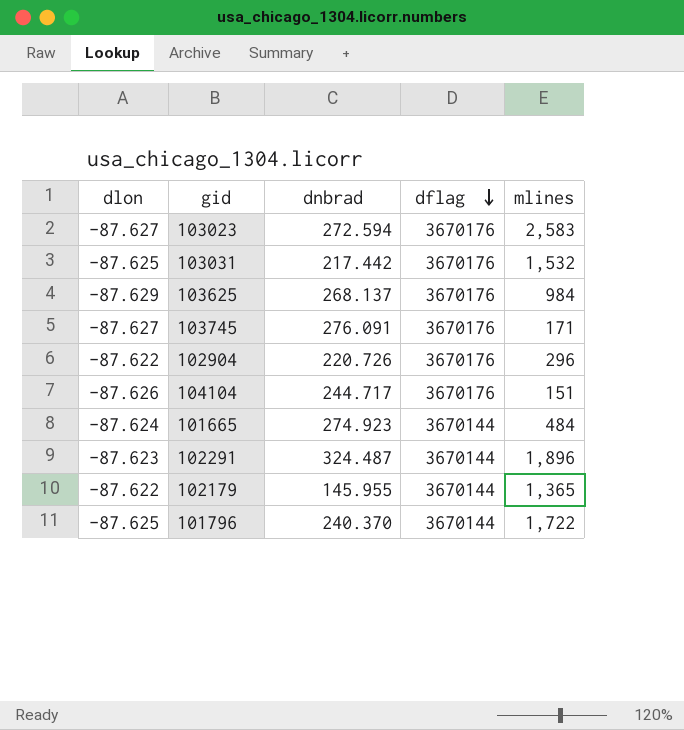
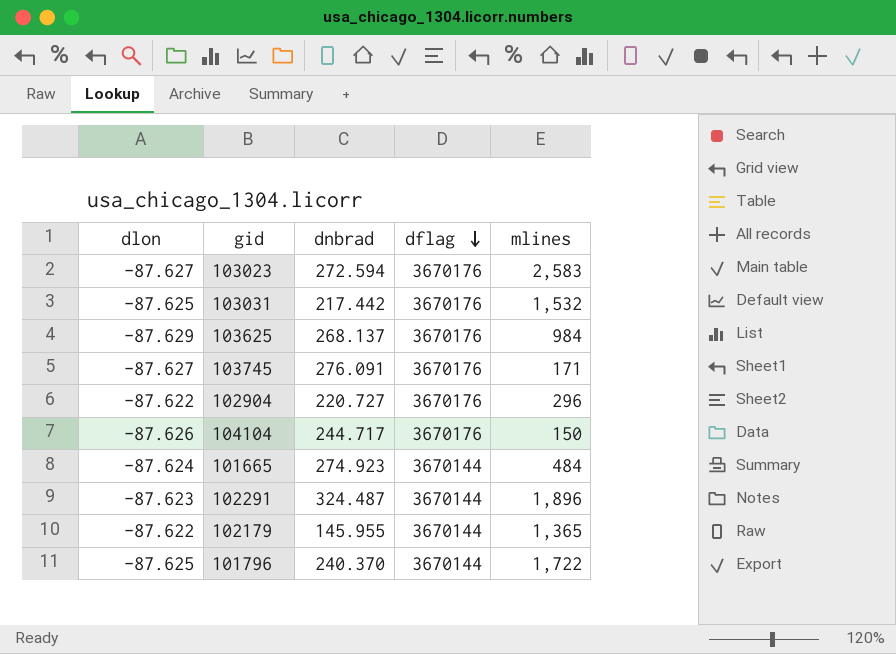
102904 | dnbrad: 220.726 -> 220.727
104104 | mlines: 151 -> 150

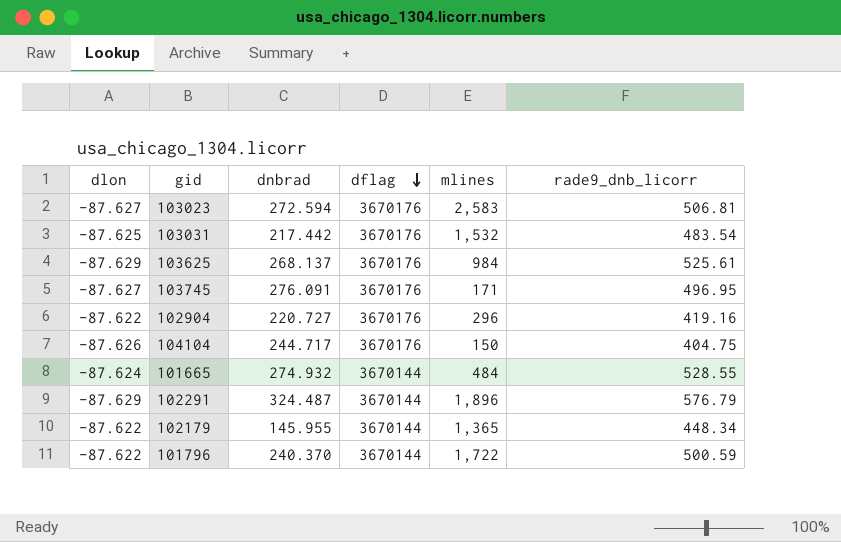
column rade9_dnb_licorr | position: none -> 6
101665 | dnbrad: 274.923 -> 274.932
102291 | dlon: -87.623 -> -87.629
101796 | dlon: -87.625 -> -87.622

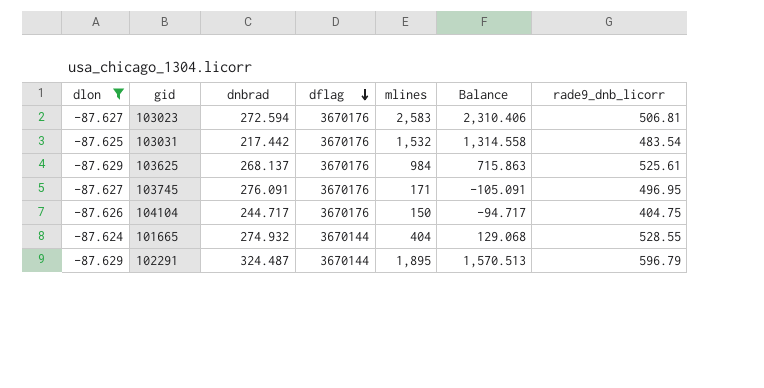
filter: none -> dlon != -87.622
column Balance | formula: none -> [mlines] - [dnbrad]
101665 | mlines: 484 -> 404
102291 | mlines: 1,896 -> 1,895
102291 | rade9_dnb_licorr: 576.79 -> 596.79

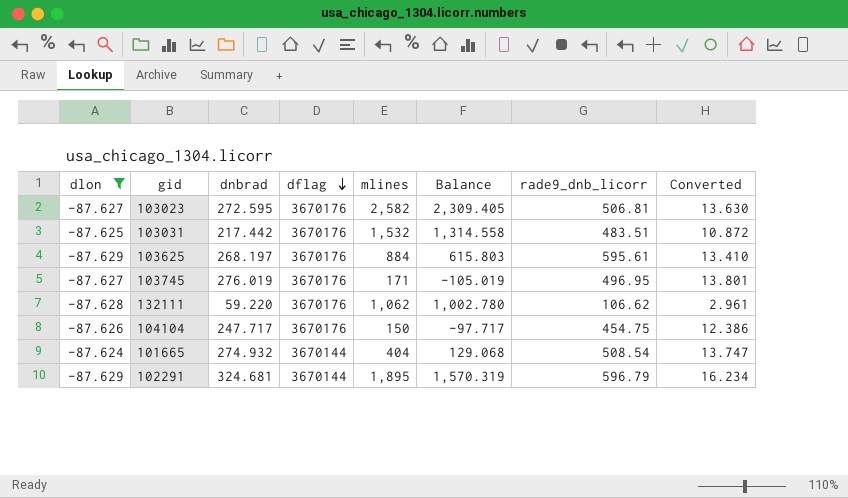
column Converted | formula: none -> [dnbrad] * 0.05
103023 | dnbrad: 272.594 -> 272.595
103023 | mlines: 2,583 -> 2,582
103023 | Balance: 2,310.406 -> 2,309.405
103031 | rade9_dnb_licorr: 483.54 -> 483.51
103625 | dnbrad: 268.137 -> 268.197
103625 | mlines: 984 -> 884
103625 | Balance: 715.863 -> 615.803
103625 | rade9_dnb_licorr: 525.61 -> 595.61
103745 | dnbrad: 276.091 -> 276.019
103745 | Balance: -105.091 -> -105.019
row 132111: none -> -87.628 | 59.220 | 3670176 | 1,062 | 1,002.780 | 106.62 | 2.961
104104 | dnbrad: 244.717 -> 247.717
104104 | Balance: -94.717 -> -97.717
104104 | rade9_dnb_licorr: 404.75 -> 454.75
101665 | rade9_dnb_licorr: 528.55 -> 508.54
102291 | dnbrad: 324.487 -> 324.681
102291 | Balance: 1,570.513 -> 1,570.319

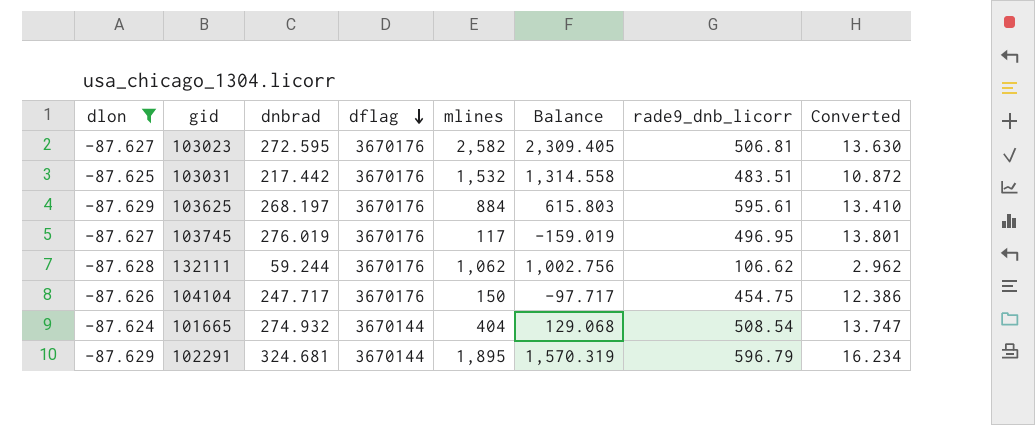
103745 | mlines: 171 -> 117
103745 | Balance: -105.019 -> -159.019
132111 | dnbrad: 59.220 -> 59.244
132111 | Balance: 1,002.780 -> 1,002.756
132111 | Converted: 2.961 -> 2.962

